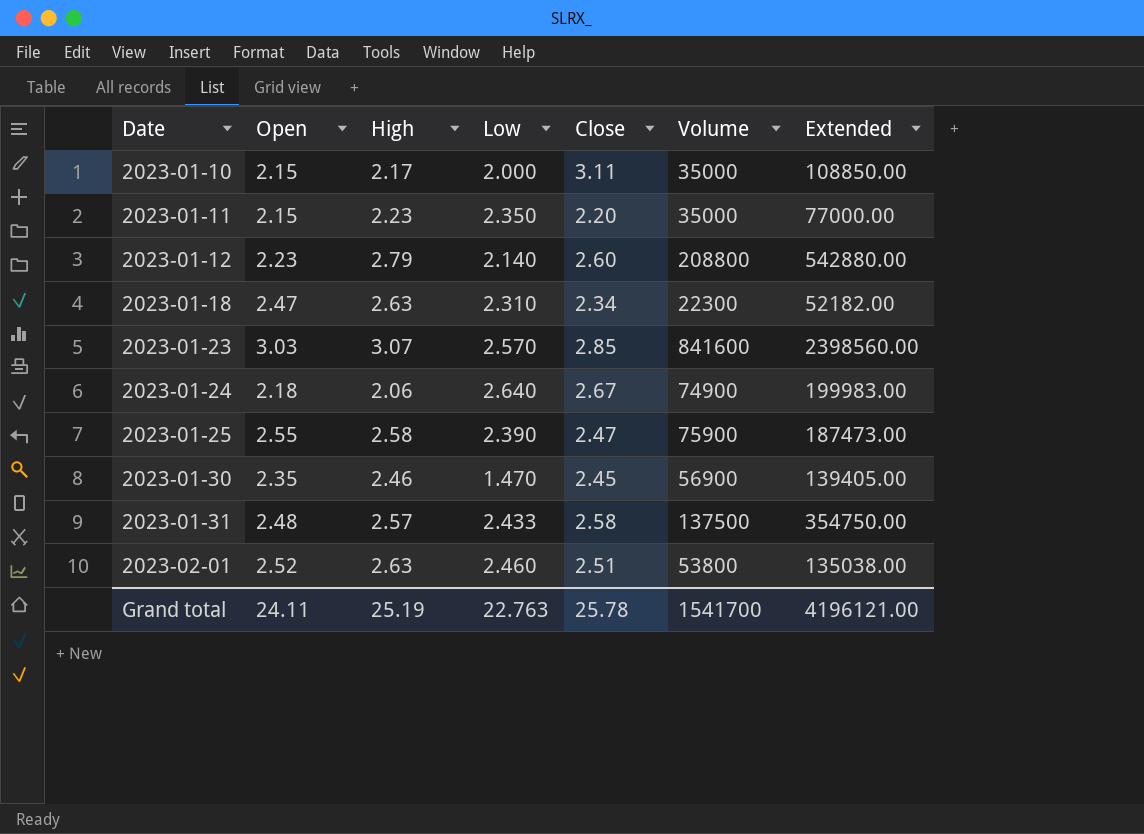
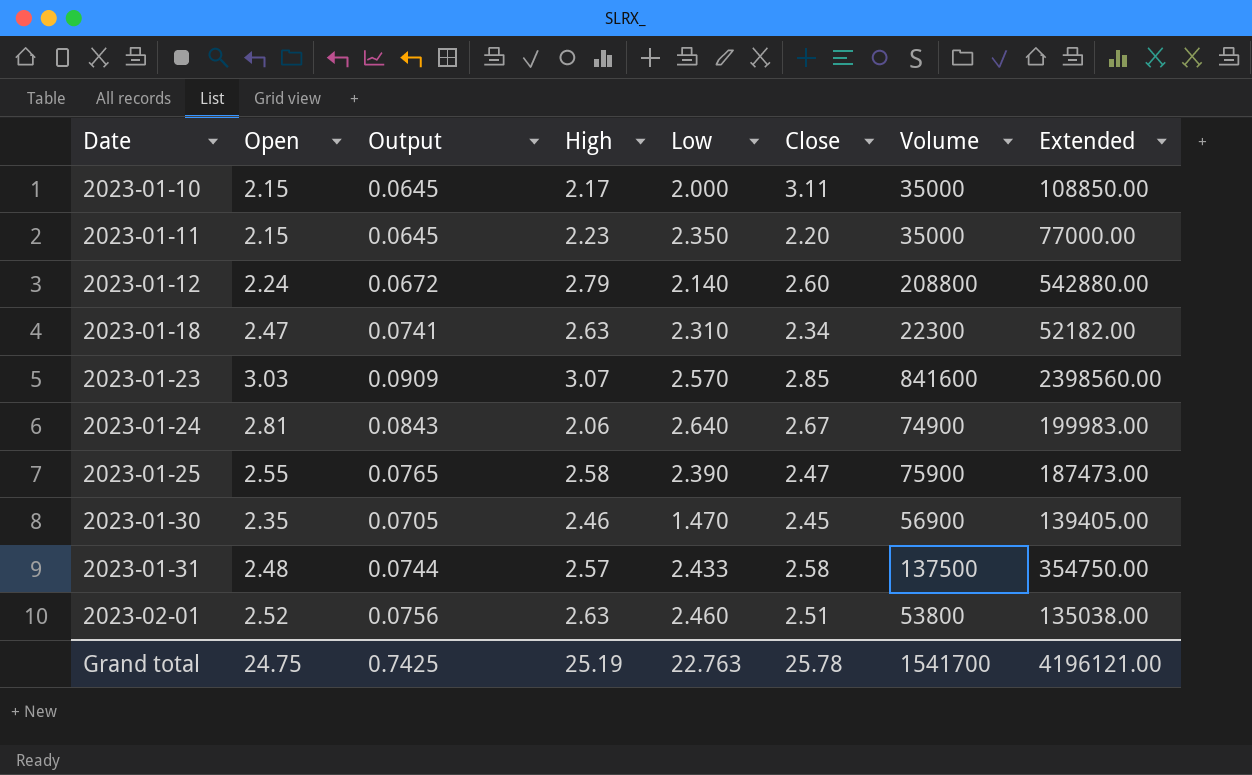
column Output | formula: none -> [Open] * 0.03
2023-01-12 | Open: 2.23 -> 2.24
2023-01-24 | Open: 2.18 -> 2.81
Grand total | Open: 24.11 -> 24.75

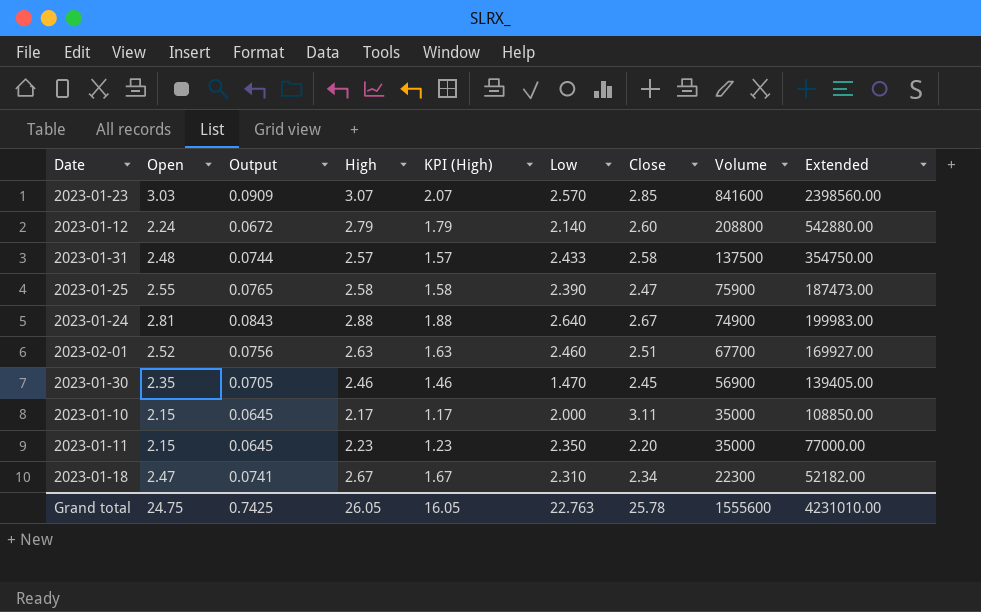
row order: Date ascending -> Volume descending
column KPI (High) | formula: none -> [High] - 1
2023-01-24 | High: 2.06 -> 2.88
2023-02-01 | Volume: 53800 -> 67700
2023-02-01 | Extended: 135038.00 -> 169927.00
2023-01-18 | High: 2.63 -> 2.67
Grand total | High: 25.19 -> 26.05
Grand total | Volume: 1541700 -> 1555600
Grand total | Extended: 4196121.00 -> 4231010.00

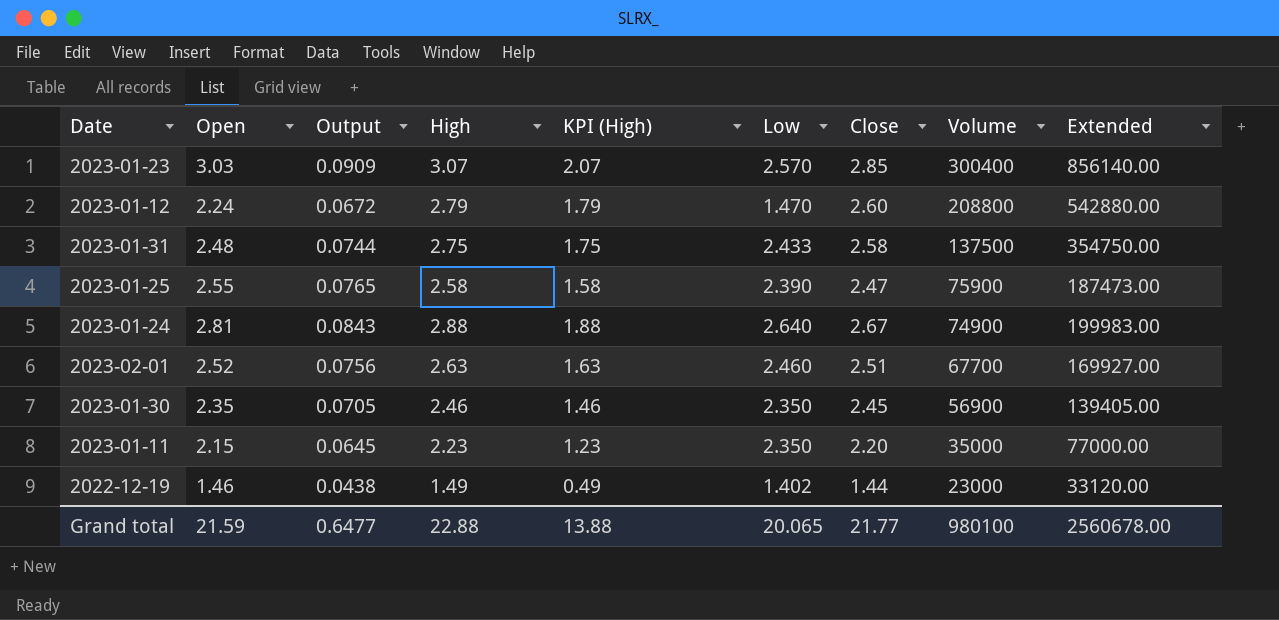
row 2023-01-10: 2.15 | 0.0645 | 2.17 | 1.17 | 2.000 | 3.11 | 35000 | 108850.00 -> none
row 2023-01-18: 2.47 | 0.0741 | 2.67 | 1.67 | 2.310 | 2.34 | 22300 | 52182.00 -> none
2023-01-23 | Volume: 841600 -> 300400
2023-01-23 | Extended: 2398560.00 -> 856140.00
2023-01-12 | Low: 2.140 -> 1.470
2023-01-31 | High: 2.57 -> 2.75
2023-01-31 | KPI (High): 1.57 -> 1.75
2023-01-30 | Low: 1.470 -> 2.350
row 2022-12-19: none -> 1.46 | 0.0438 | 1.49 | 0.49 | 1.402 | 1.44 | 23000 | 33120.00
Grand total | Open: 24.75 -> 21.59
Grand total | Output: 0.7425 -> 0.6477
Grand total | High: 26.05 -> 22.88
Grand total | KPI (High): 16.05 -> 13.88
Grand total | Low: 22.763 -> 20.065
Grand total | Close: 25.78 -> 21.77
Grand total | Volume: 1555600 -> 980100
Grand total | Extended: 4231010.00 -> 2560678.00

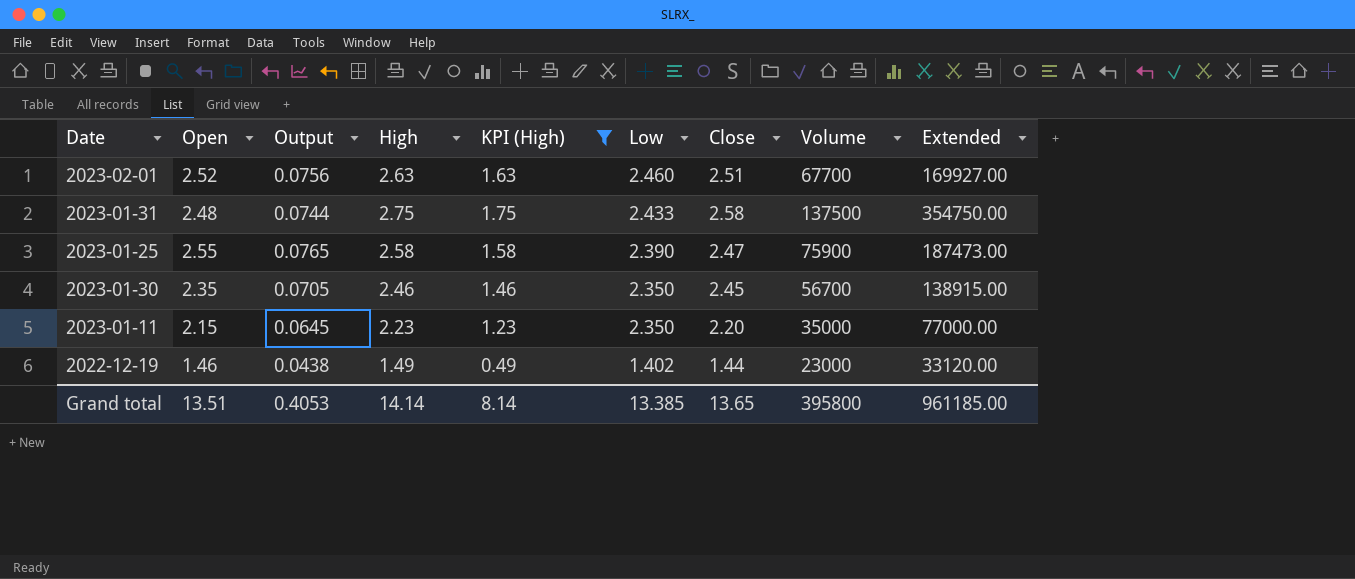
filter: none -> KPI (High) <= 1.75
row order: Volume descending -> Low descending
2023-01-30 | Volume: 56900 -> 56700
2023-01-30 | Extended: 139405.00 -> 138915.00
Grand total | Open: 21.59 -> 13.51
Grand total | Output: 0.6477 -> 0.4053
Grand total | High: 22.88 -> 14.14
Grand total | KPI (High): 13.88 -> 8.14
Grand total | Low: 20.065 -> 13.385
Grand total | Close: 21.77 -> 13.65
Grand total | Volume: 980100 -> 395800
Grand total | Extended: 2560678.00 -> 961185.00

